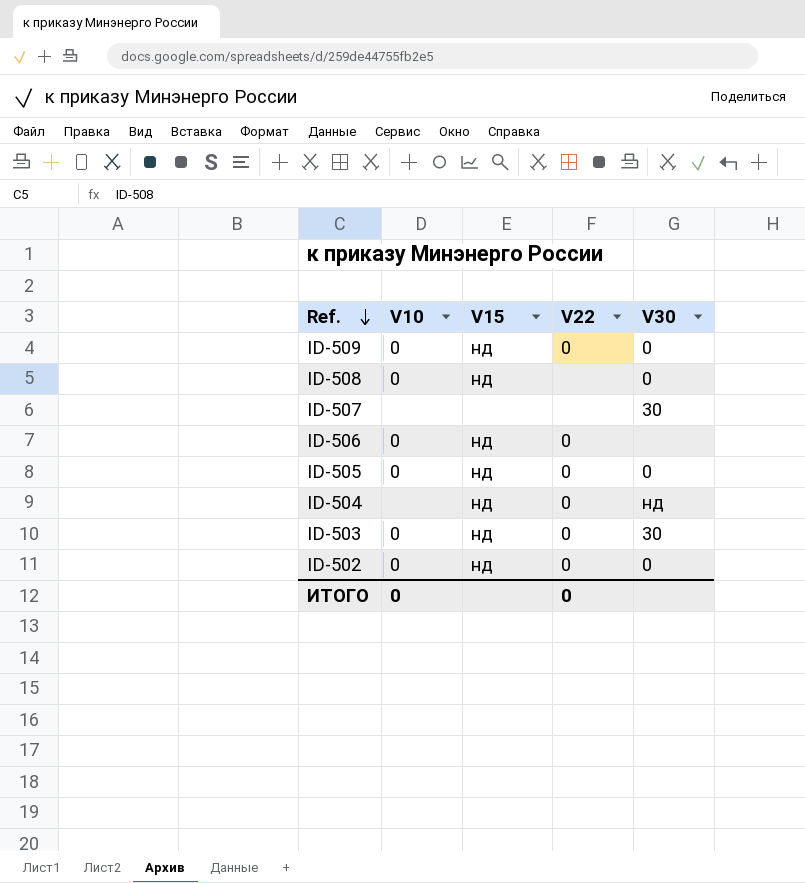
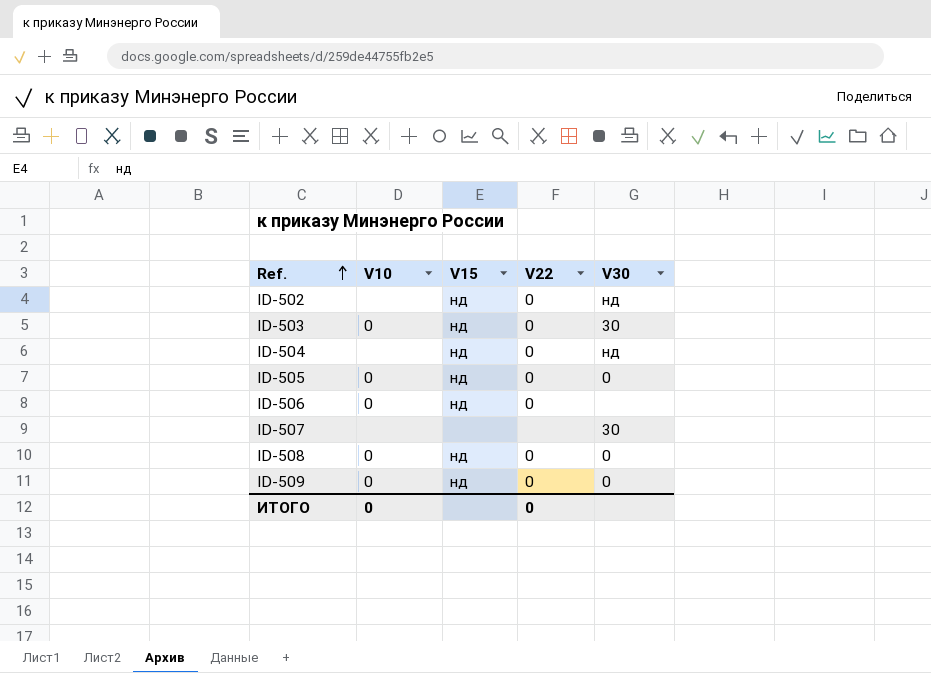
row order: Ref. descending -> Ref. ascending
ID-502 | V10: 0 -> none
ID-502 | V30: 0 -> нд
ID-508 | V22: none -> 0

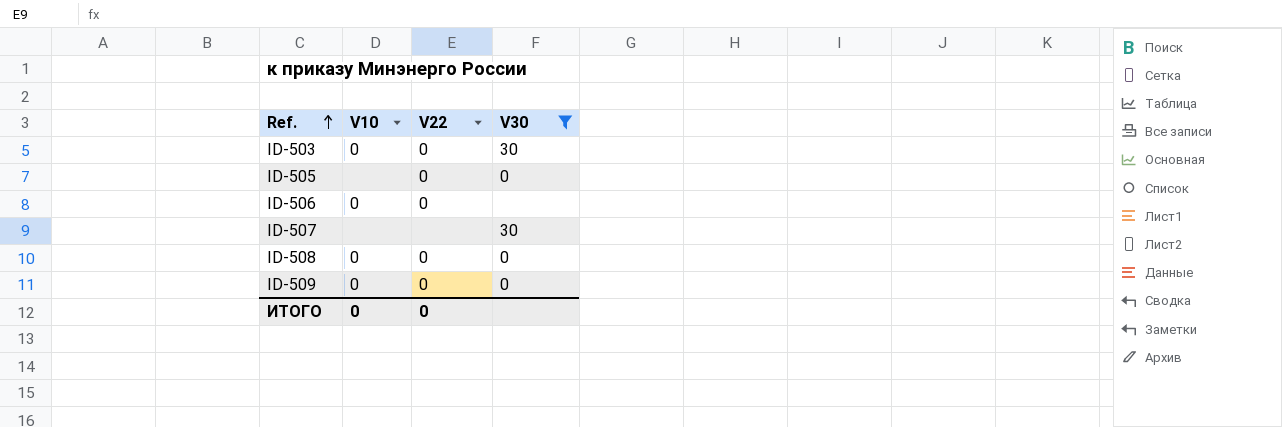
filter: none -> V30 != нд
column V15 | position: 3 -> none
ID-505 | V10: 0 -> none

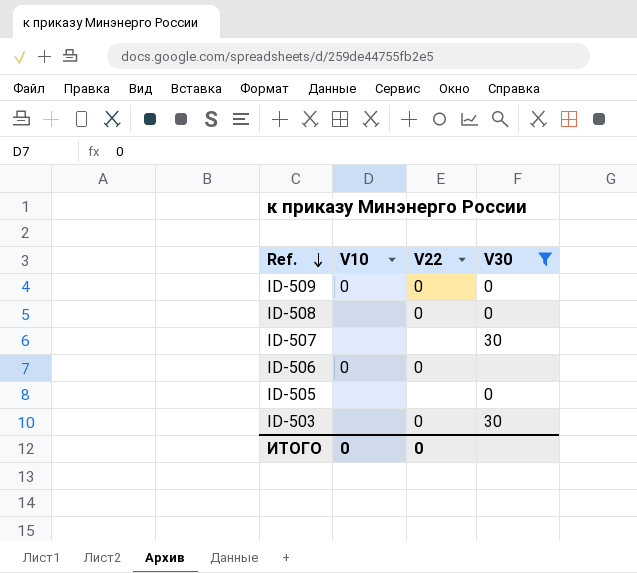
row order: Ref. ascending -> Ref. descending
ID-508 | V10: 0 -> none
ID-505 | V22: 0 -> none
ID-503 | V10: 0 -> none

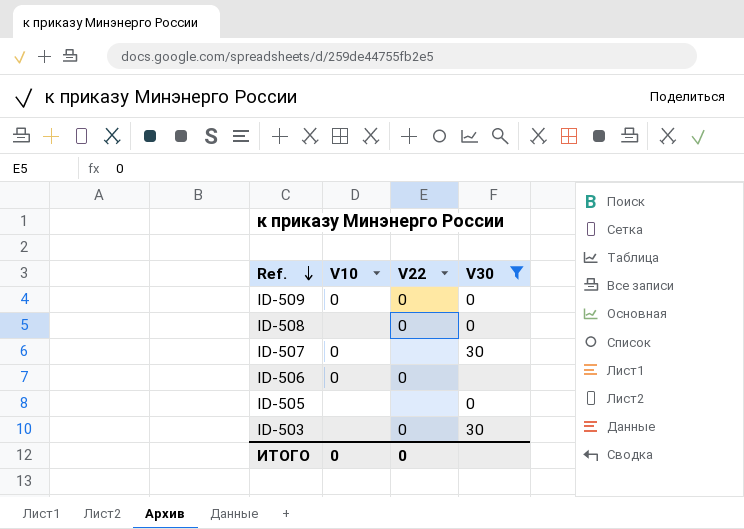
ID-507 | V10: none -> 0

